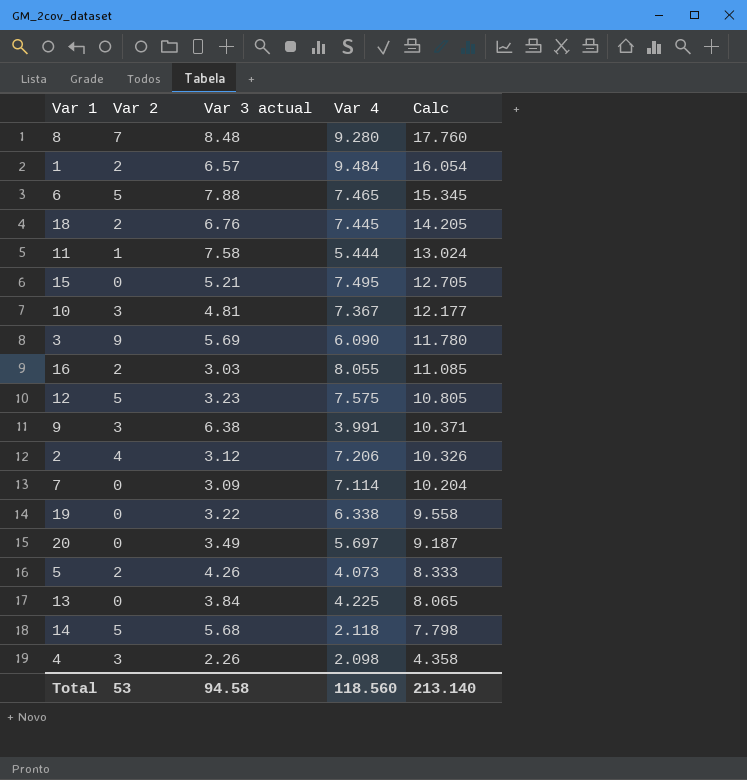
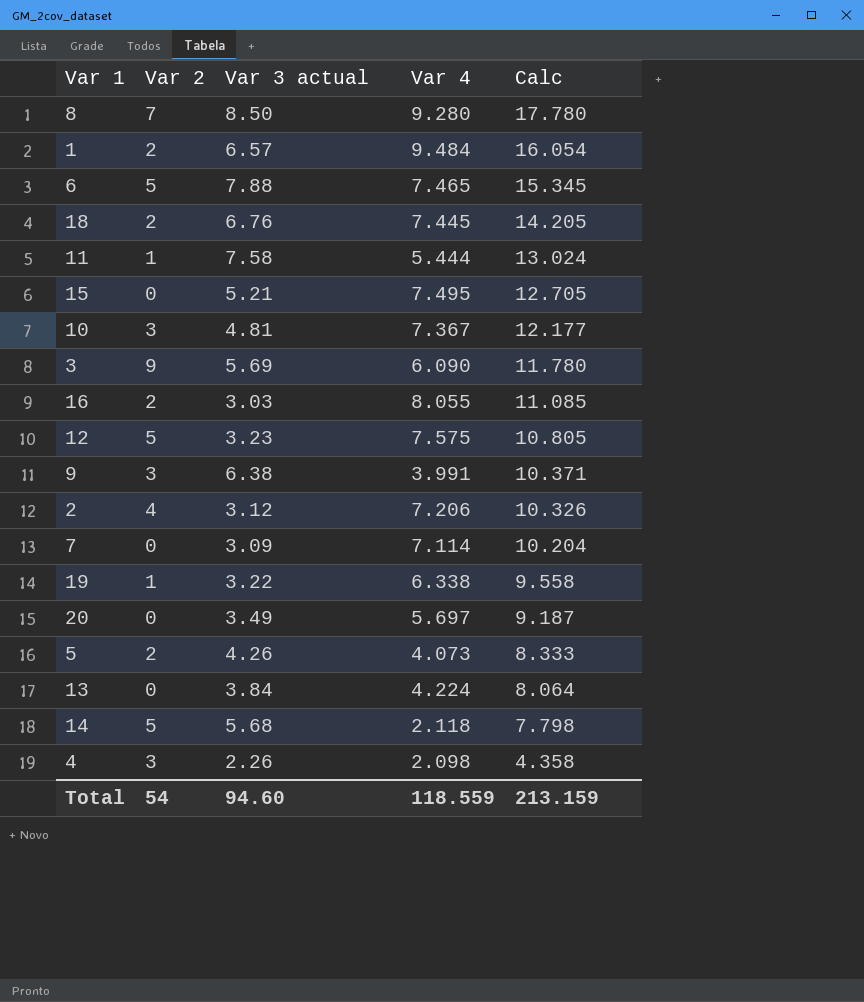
8 | Var 3 actual: 8.48 -> 8.50
8 | Calc: 17.760 -> 17.780
19 | Var 2: 0 -> 1
13 | Var 4: 4.225 -> 4.224
13 | Calc: 8.065 -> 8.064
Total | Var 2: 53 -> 54
Total | Var 3 actual: 94.58 -> 94.60
Total | Var 4: 118.560 -> 118.559
Total | Calc: 213.140 -> 213.159

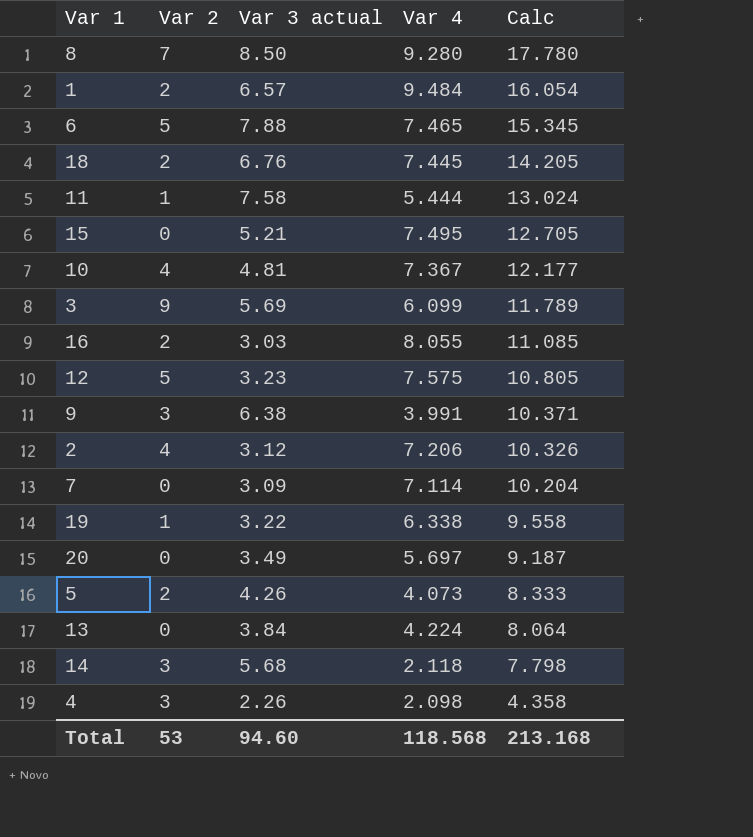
10 | Var 2: 3 -> 4
3 | Var 4: 6.090 -> 6.099
3 | Calc: 11.780 -> 11.789
14 | Var 2: 5 -> 3
Total | Var 2: 54 -> 53
Total | Var 4: 118.559 -> 118.568
Total | Calc: 213.159 -> 213.168

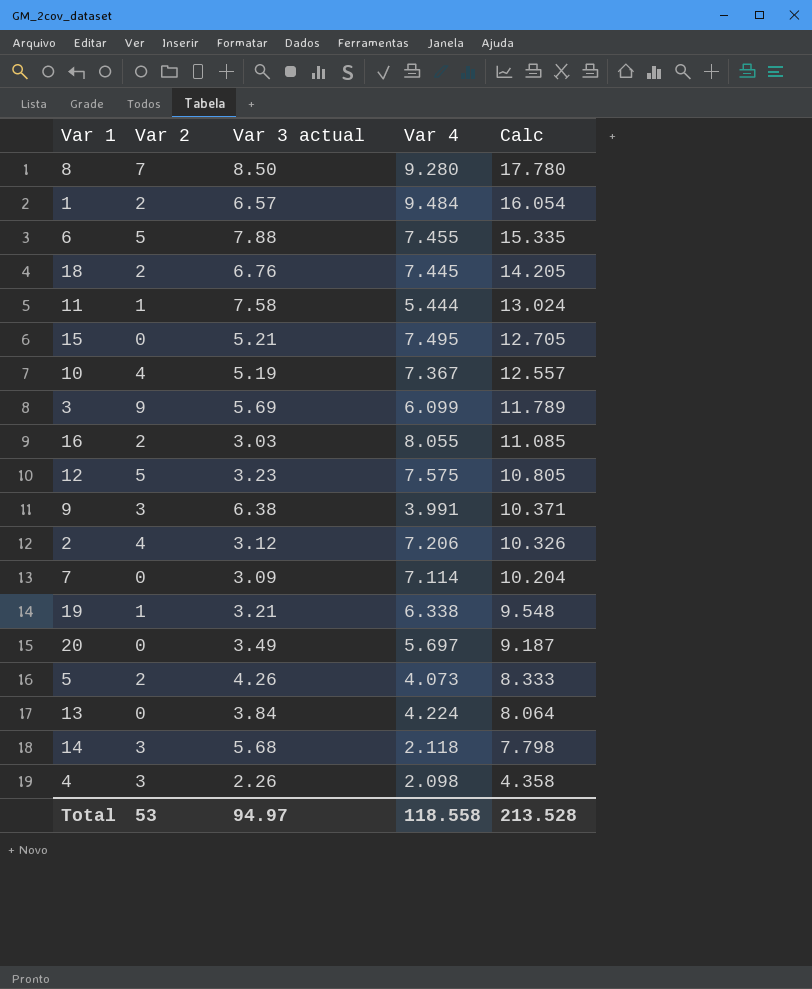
6 | Var 4: 7.465 -> 7.455
6 | Calc: 15.345 -> 15.335
10 | Var 3 actual: 4.81 -> 5.19
10 | Calc: 12.177 -> 12.557
19 | Var 3 actual: 3.22 -> 3.21
19 | Calc: 9.558 -> 9.548
Total | Var 3 actual: 94.60 -> 94.97
Total | Var 4: 118.568 -> 118.558
Total | Calc: 213.168 -> 213.528

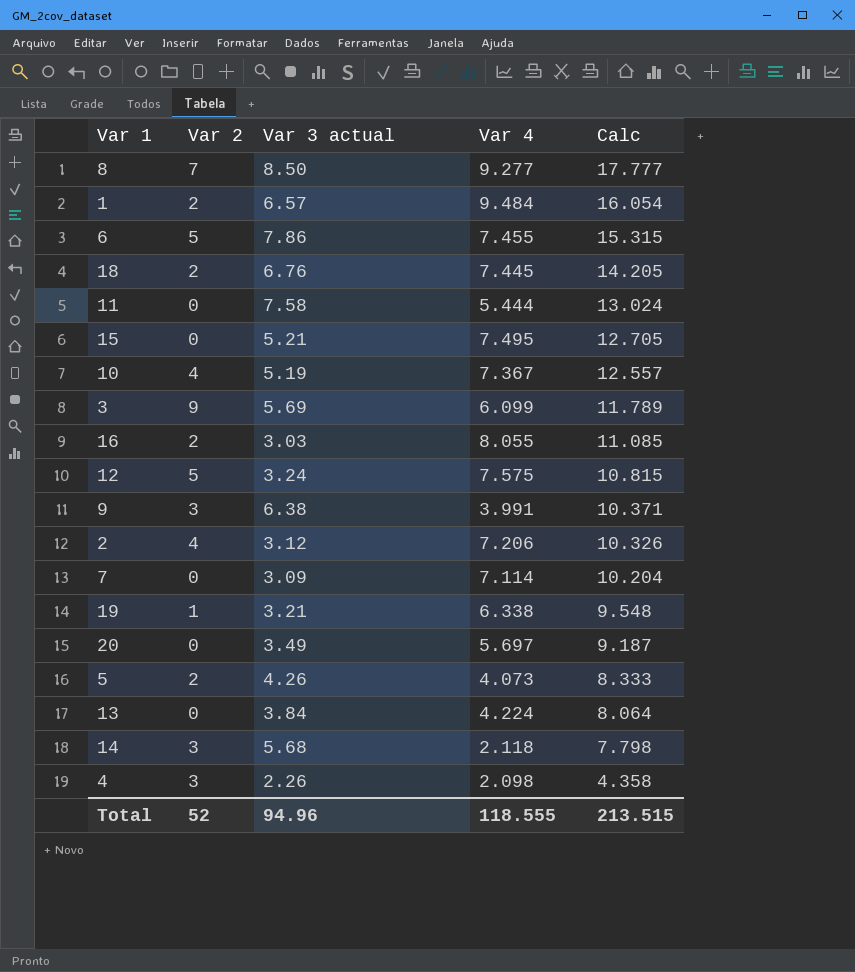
8 | Var 4: 9.280 -> 9.277
8 | Calc: 17.780 -> 17.777
6 | Var 3 actual: 7.88 -> 7.86
6 | Calc: 15.335 -> 15.315
11 | Var 2: 1 -> 0
12 | Var 3 actual: 3.23 -> 3.24
12 | Calc: 10.805 -> 10.815
Total | Var 2: 53 -> 52
Total | Var 3 actual: 94.97 -> 94.96
Total | Var 4: 118.558 -> 118.555
Total | Calc: 213.528 -> 213.515

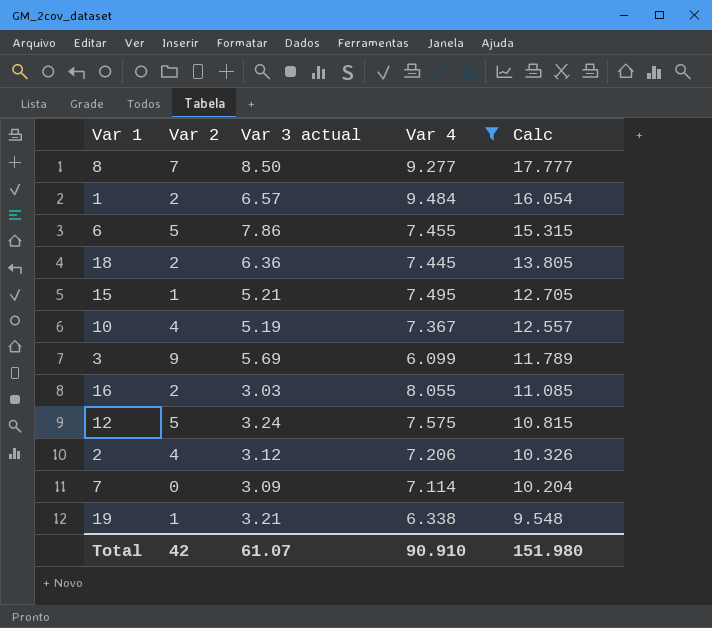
filter: none -> Var 4 >= 6.099
18 | Var 3 actual: 6.76 -> 6.36
18 | Calc: 14.205 -> 13.805
15 | Var 2: 0 -> 1
Total | Var 2: 52 -> 42
Total | Var 3 actual: 94.96 -> 61.07
Total | Var 4: 118.555 -> 90.910
Total | Calc: 213.515 -> 151.980

